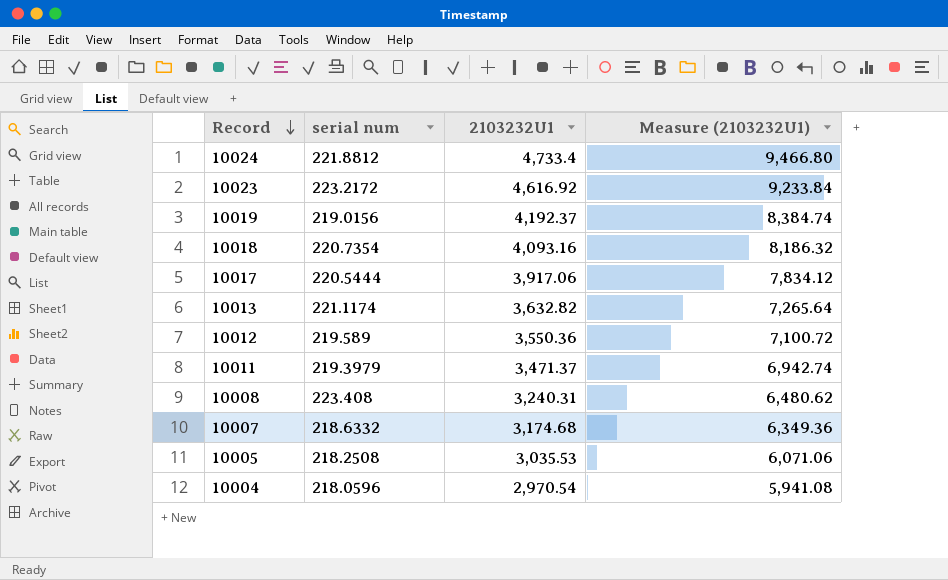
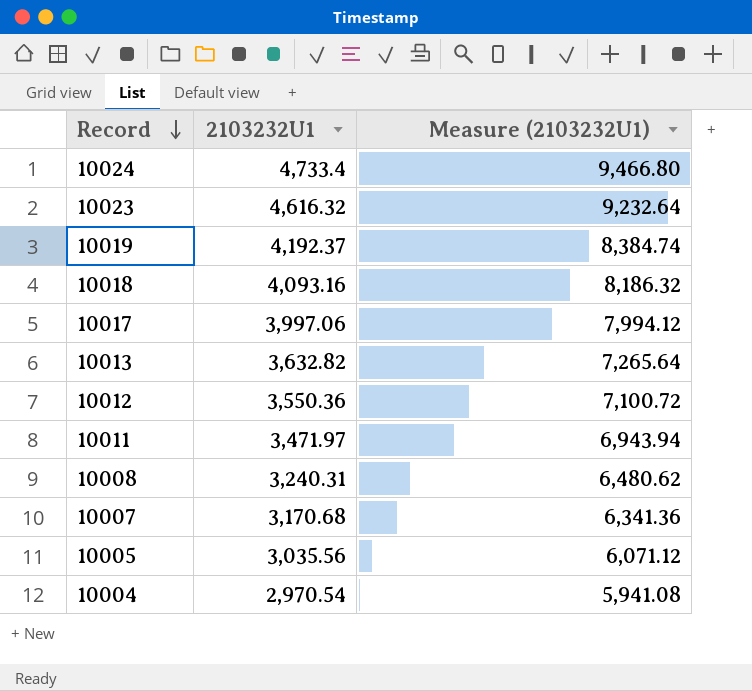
column serial num | position: 2 -> none
10023 | 2103232U1: 4,616.92 -> 4,616.32
10023 | Measure (2103232U1): 9,233.84 -> 9,232.64
10017 | 2103232U1: 3,917.06 -> 3,997.06
10017 | Measure (2103232U1): 7,834.12 -> 7,994.12
10011 | 2103232U1: 3,471.37 -> 3,471.97
10011 | Measure (2103232U1): 6,942.74 -> 6,943.94
10007 | 2103232U1: 3,174.68 -> 3,170.68
10007 | Measure (2103232U1): 6,349.36 -> 6,341.36
10005 | 2103232U1: 3,035.53 -> 3,035.56
10005 | Measure (2103232U1): 6,071.06 -> 6,071.12

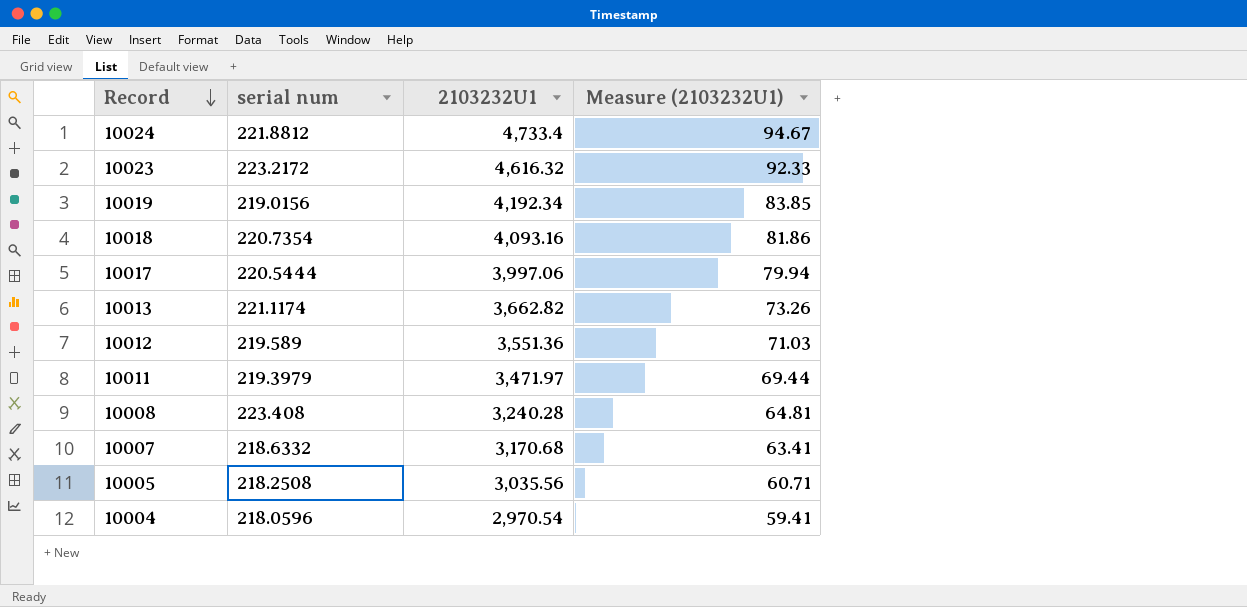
column serial num | position: none -> 2
column Measure (2103232U1) | formula: [2103232U1] * 2 -> [2103232U1] * 0.02
10019 | 2103232U1: 4,192.37 -> 4,192.34
10013 | 2103232U1: 3,632.82 -> 3,662.82
10012 | 2103232U1: 3,550.36 -> 3,551.36
10008 | 2103232U1: 3,240.31 -> 3,240.28

